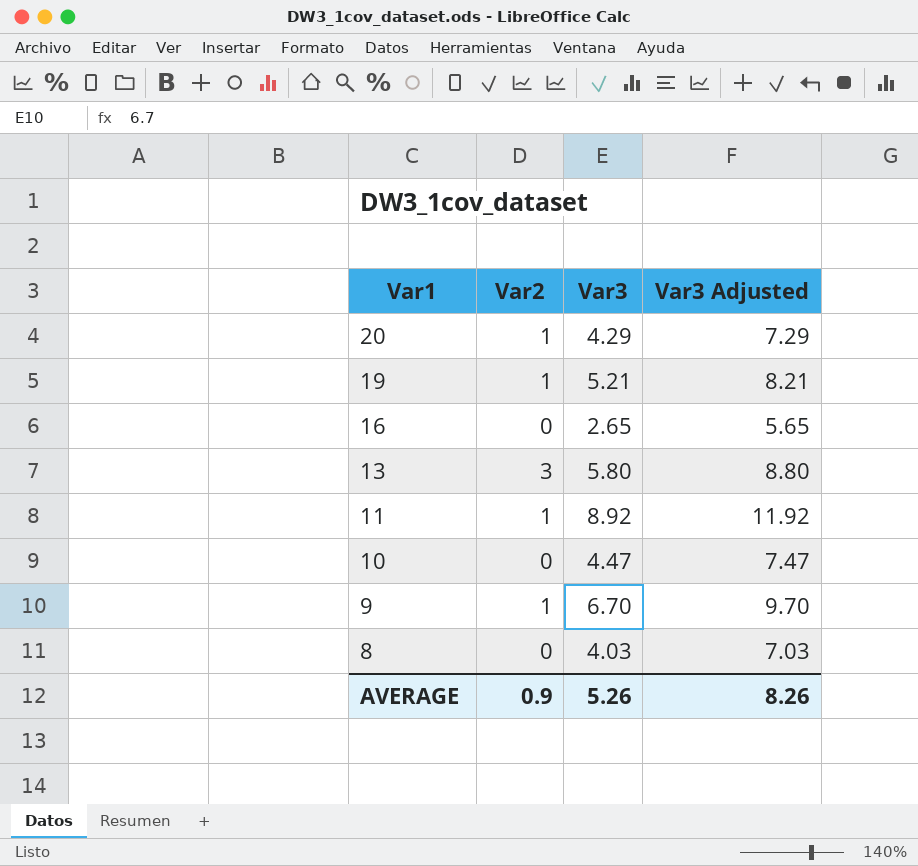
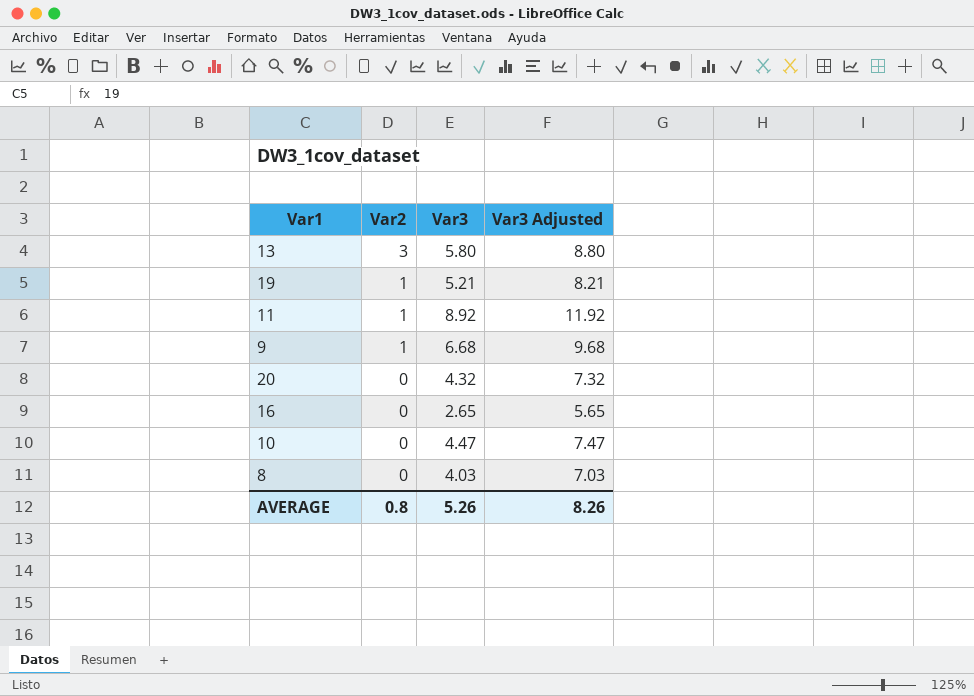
row order: Var1 descending -> Var2 descending
9 | Var3: 6.70 -> 6.68
9 | Var3 Adjusted: 9.70 -> 9.68
20 | Var2: 1 -> 0
20 | Var3: 4.29 -> 4.32
20 | Var3 Adjusted: 7.29 -> 7.32
AVERAGE | Var2: 0.9 -> 0.8

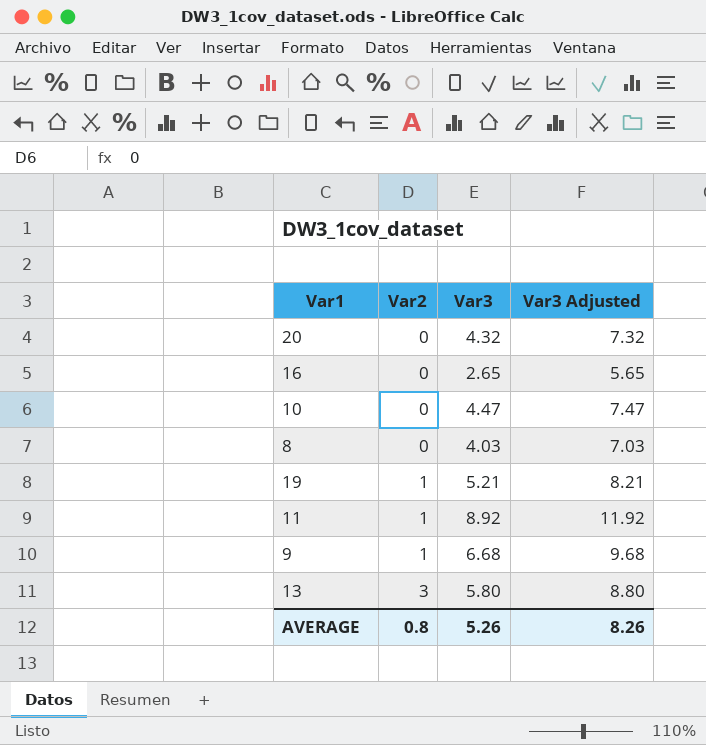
row order: Var2 descending -> Var2 ascending

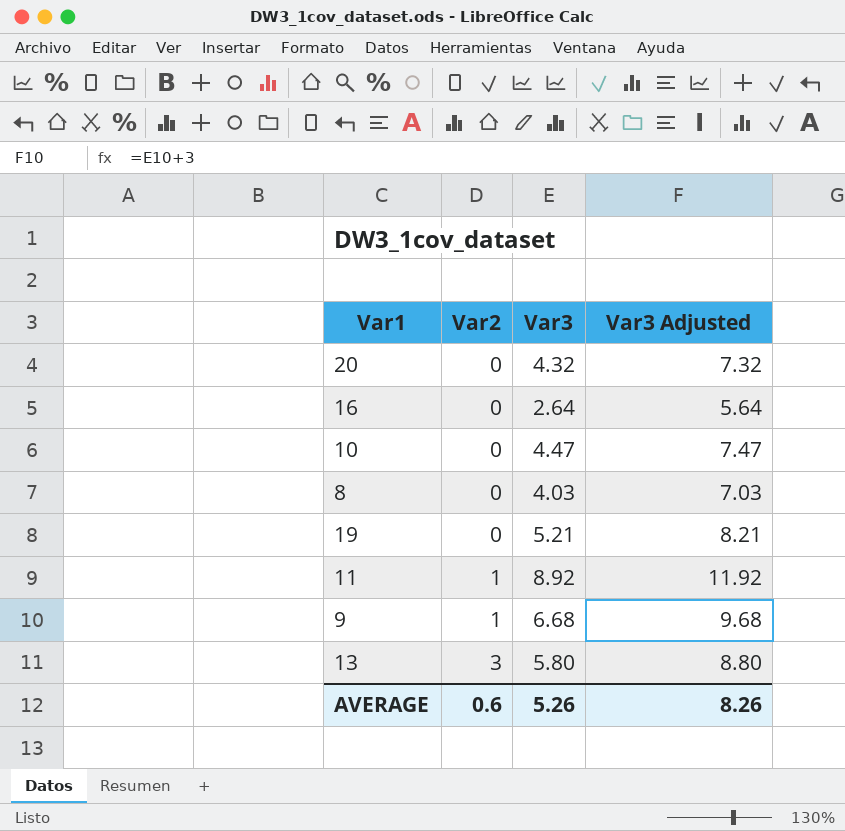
16 | Var3: 2.65 -> 2.64
16 | Var3 Adjusted: 5.65 -> 5.64
19 | Var2: 1 -> 0
AVERAGE | Var2: 0.8 -> 0.6

